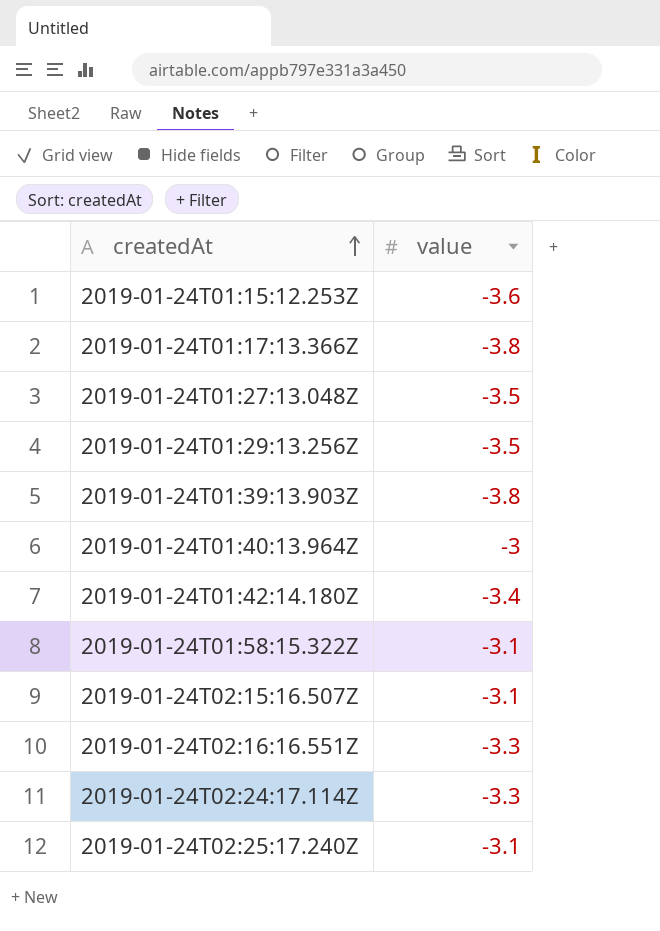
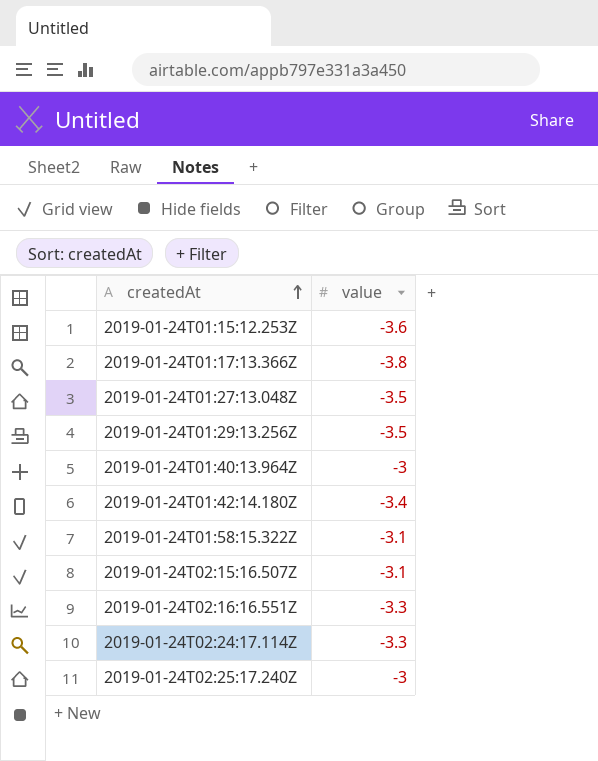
row 2019-01-24T01:39:13.903Z: -3.8 -> none
2019-01-24T02:25:17.240Z | value: -3.1 -> -3

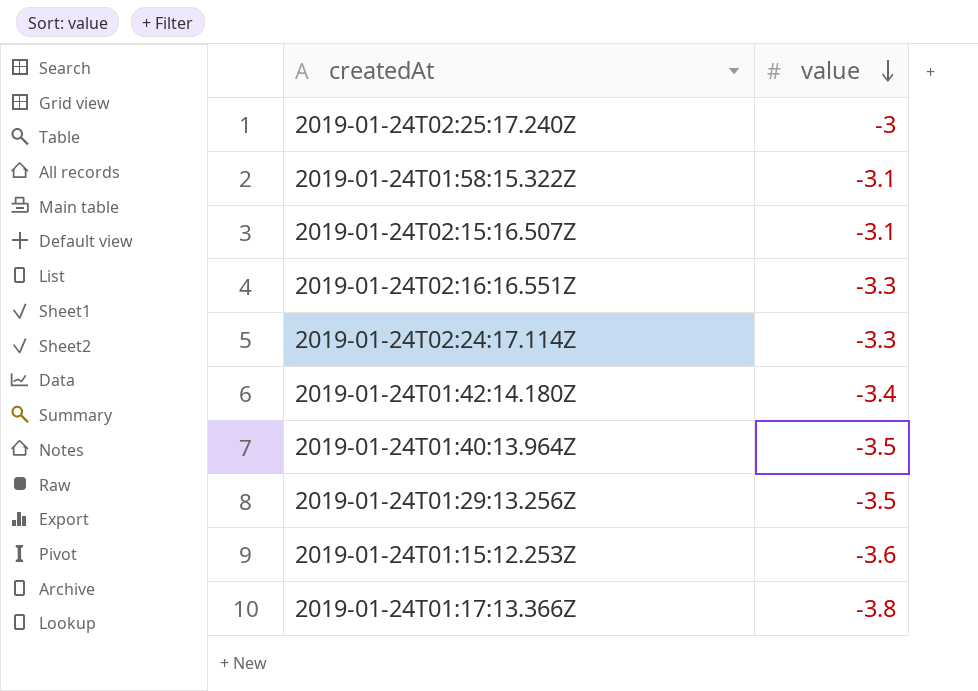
row order: createdAt ascending -> value descending
row 2019-01-24T01:27:13.048Z: -3.5 -> none
2019-01-24T01:40:13.964Z | value: -3 -> -3.5

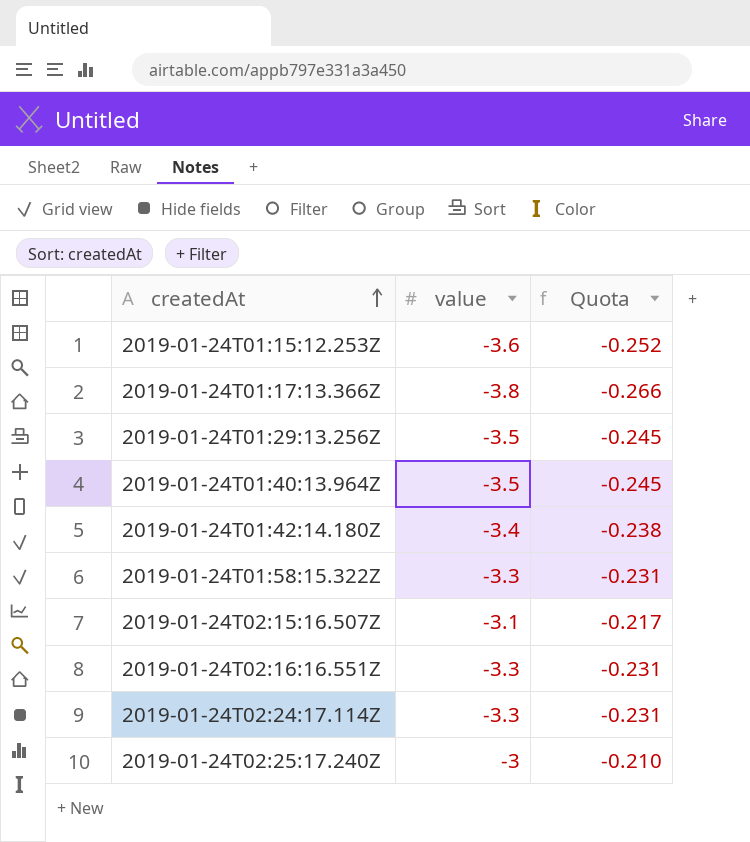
row order: value descending -> createdAt ascending
column Quota | formula: none -> [value] * 0.07
2019-01-24T01:58:15.322Z | value: -3.1 -> -3.3

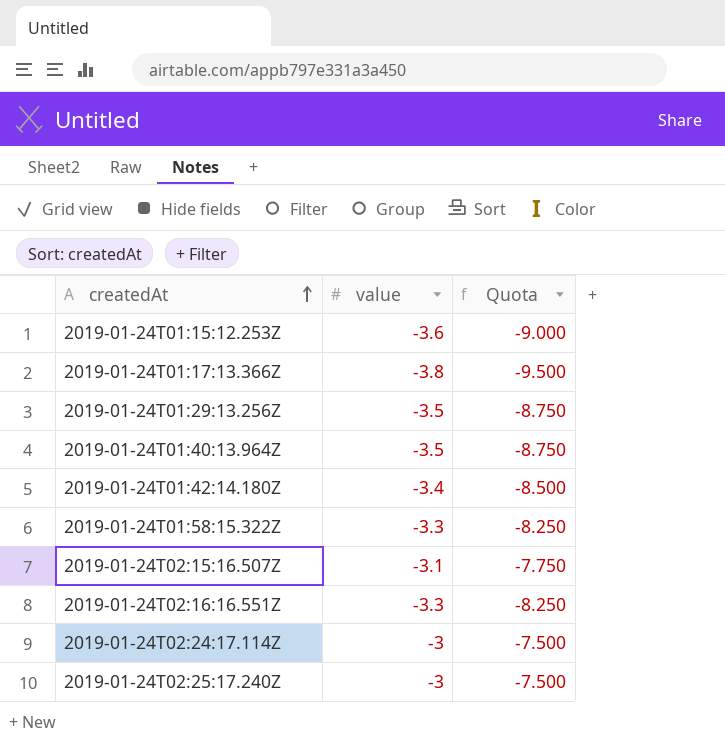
column Quota | formula: [value] * 0.07 -> [value] * 2.5
2019-01-24T02:24:17.114Z | value: -3.3 -> -3

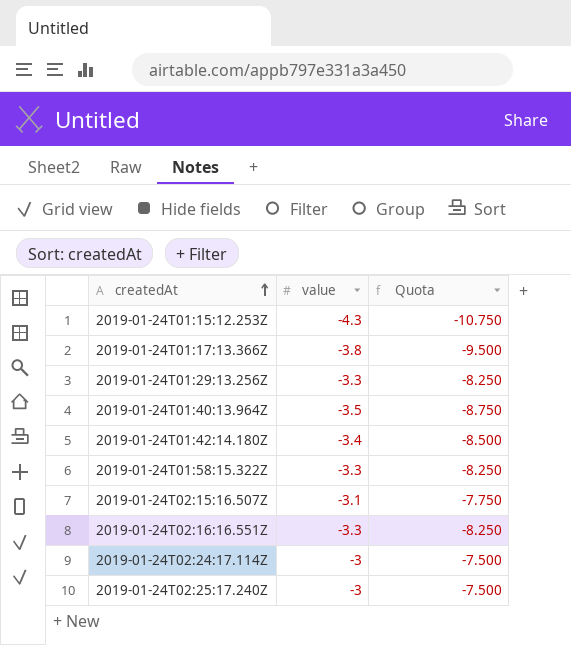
2019-01-24T01:15:12.253Z | value: -3.6 -> -4.3
2019-01-24T01:15:12.253Z | Quota: -9.000 -> -10.750
2019-01-24T01:29:13.256Z | value: -3.5 -> -3.3
2019-01-24T01:29:13.256Z | Quota: -8.750 -> -8.250

